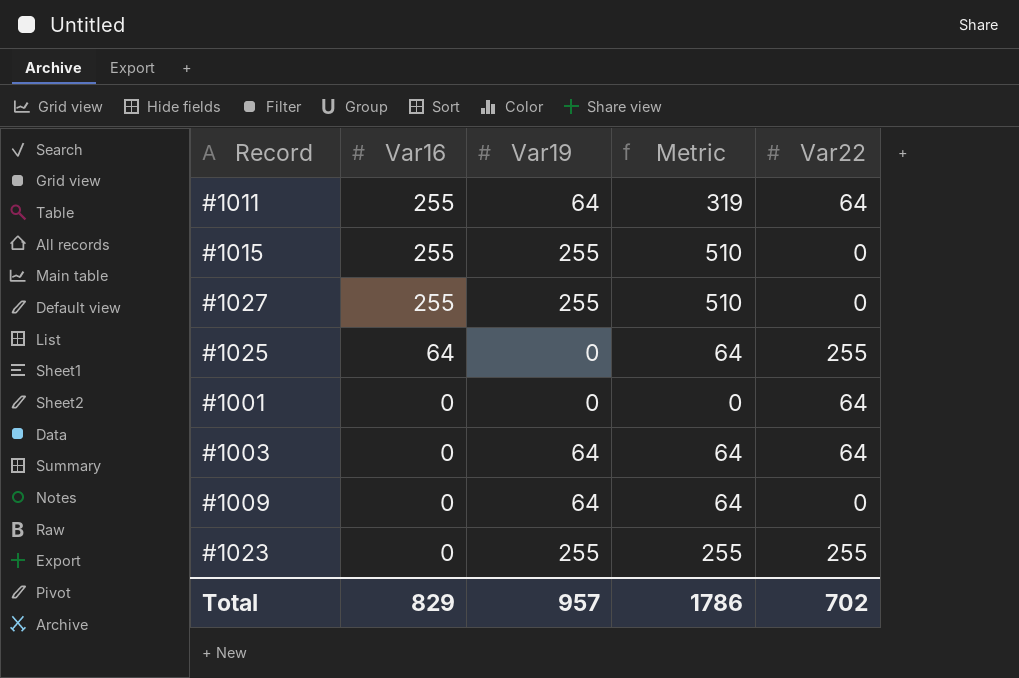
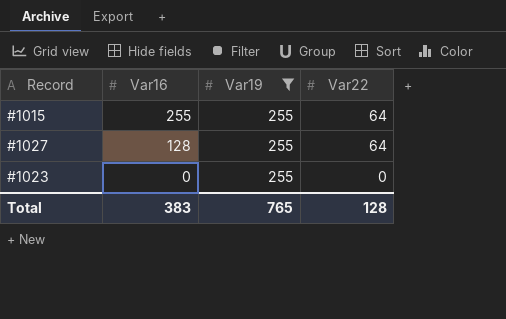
filter: none -> Var19 = 255
column Metric | formula: [Var16] + [Var19] -> none
#1015 | Var22: 0 -> 64
#1027 | Var16: 255 -> 128
#1027 | Var22: 0 -> 64
#1023 | Var22: 255 -> 0
Total | Var16: 829 -> 383
Total | Var19: 957 -> 765
Total | Var22: 702 -> 128

